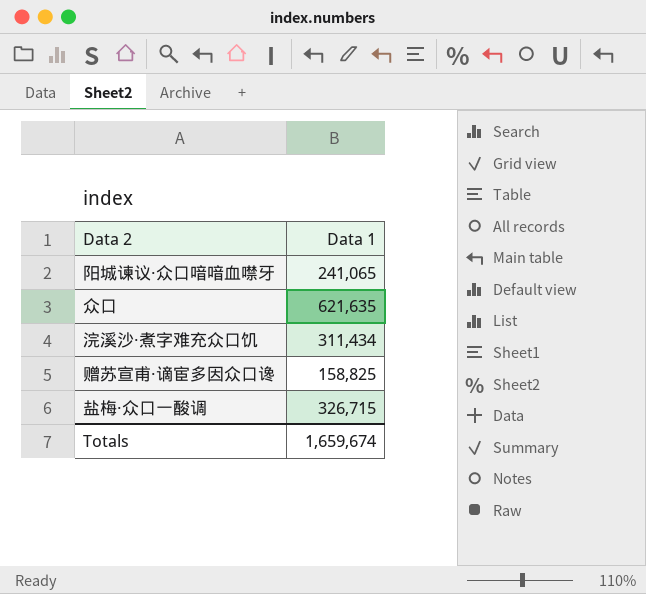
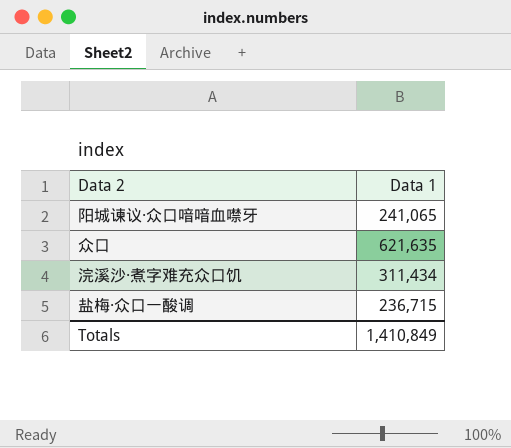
row 赠苏宣甫·谪宦多因众口谗: 158,825 -> none
盐梅·众口一酸调 | Data 1: 326,715 -> 236,715
Totals | Data 1: 1,659,674 -> 1,410,849

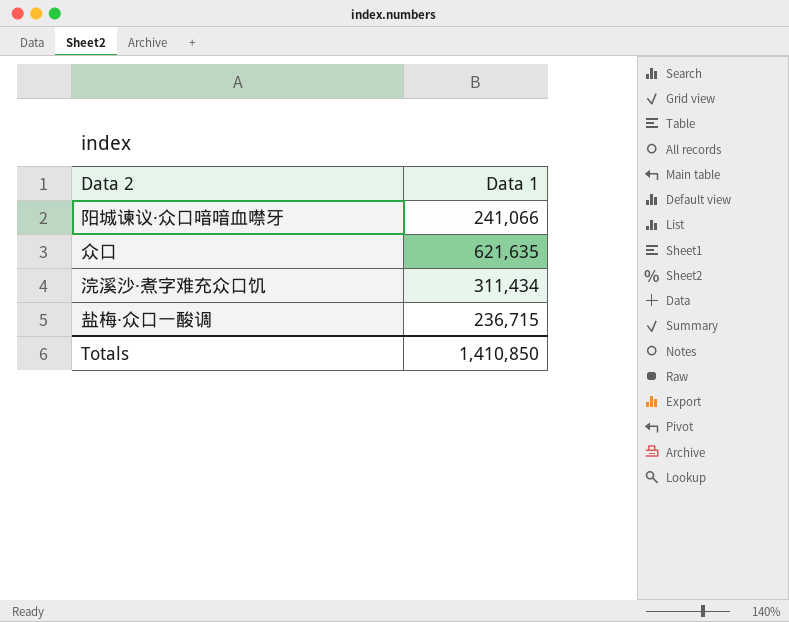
阳城谏议·众口喑喑血噤牙 | Data 1: 241,065 -> 241,066
Totals | Data 1: 1,410,849 -> 1,410,850

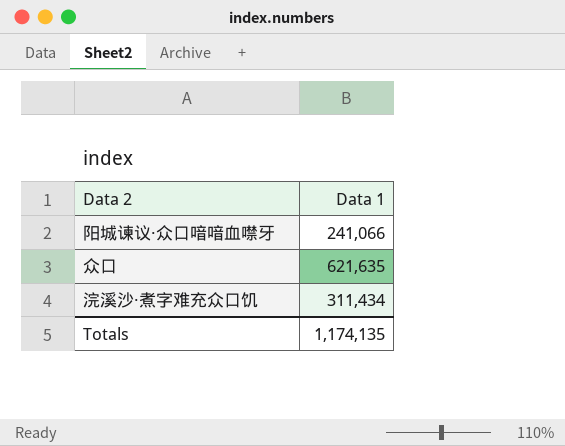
row 盐梅·众口一酸调: 236,715 -> none
Totals | Data 1: 1,410,850 -> 1,174,135

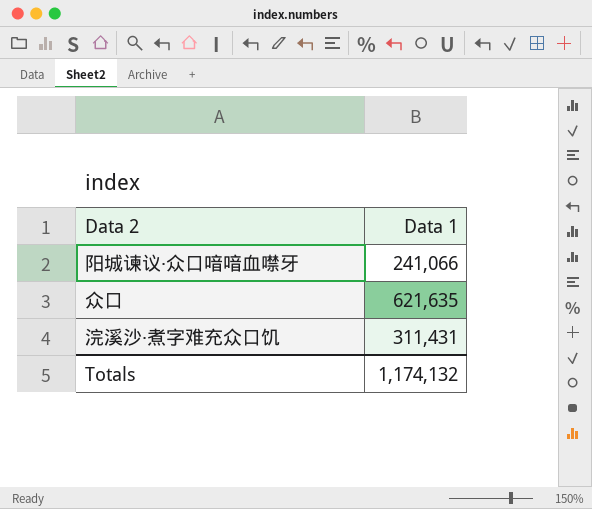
浣溪沙·煮字难充众口饥 | Data 1: 311,434 -> 311,431
Totals | Data 1: 1,174,135 -> 1,174,132

